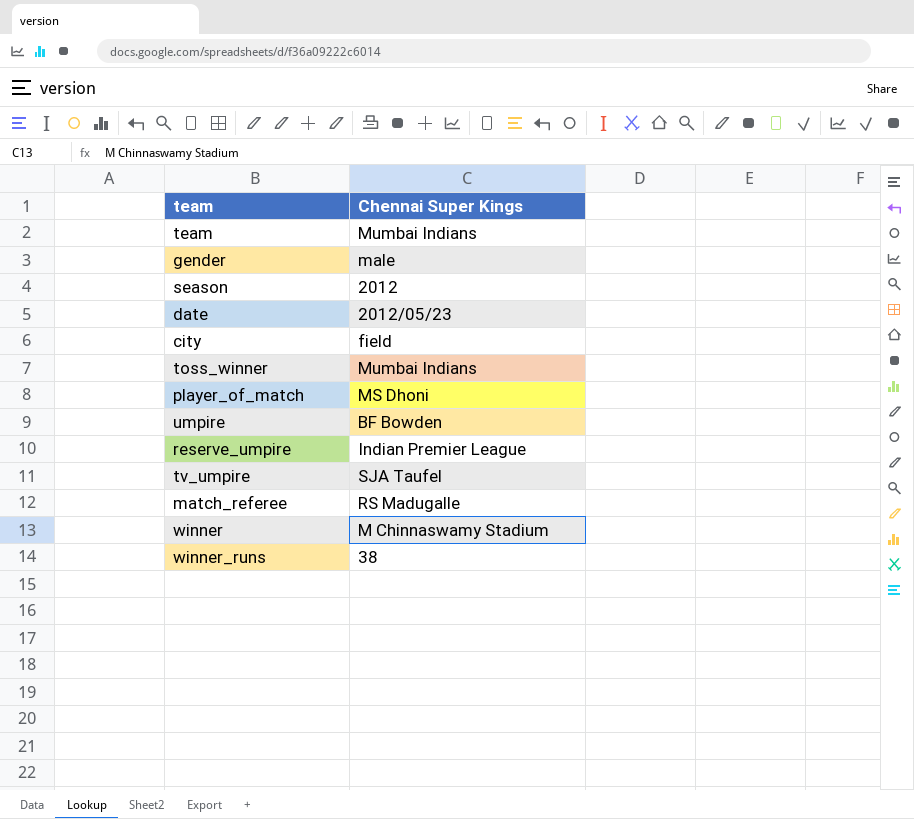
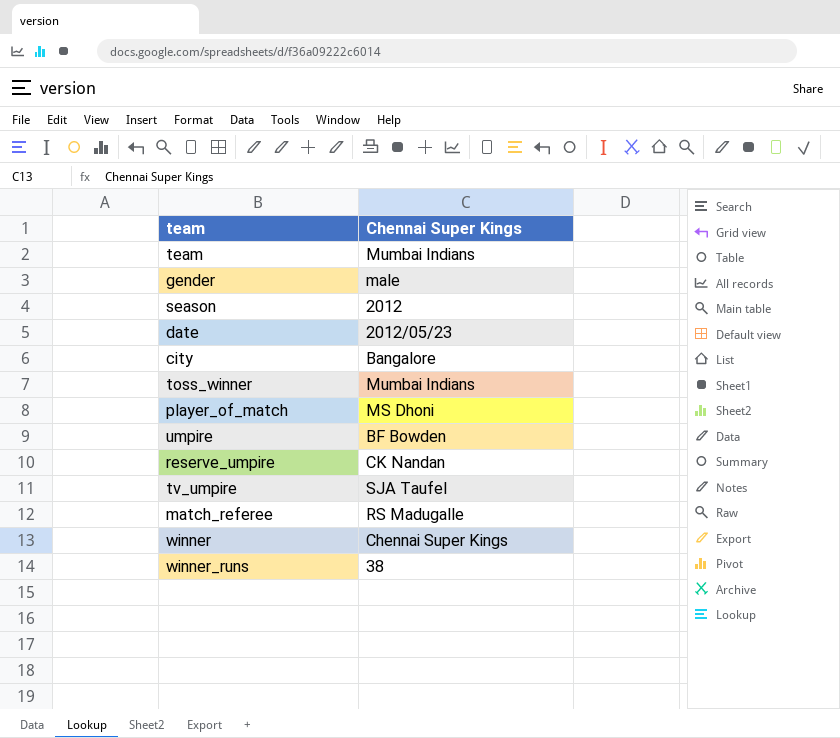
city | Chennai Super Kings: field -> Bangalore
reserve_umpire | Chennai Super Kings: Indian Premier League -> CK Nandan
winner | Chennai Super Kings: M Chinnaswamy Stadium -> Chennai Super Kings

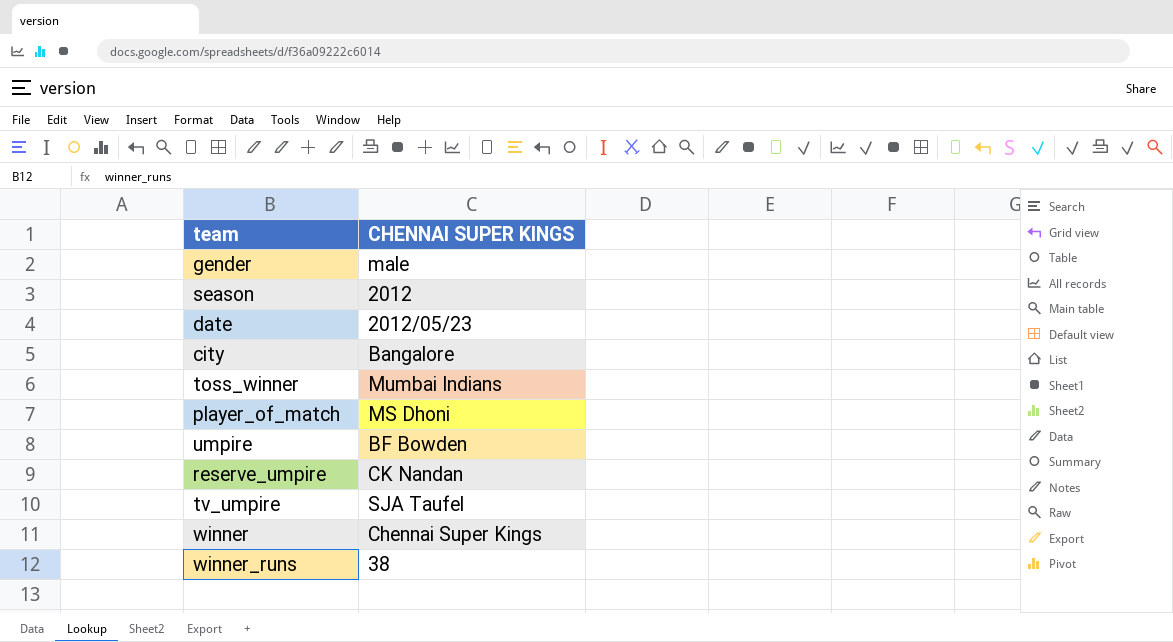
column name: Chennai Super Kings -> CHENNAI SUPER KINGS
row team: Mumbai Indians -> none
row match_referee: RS Madugalle -> none

